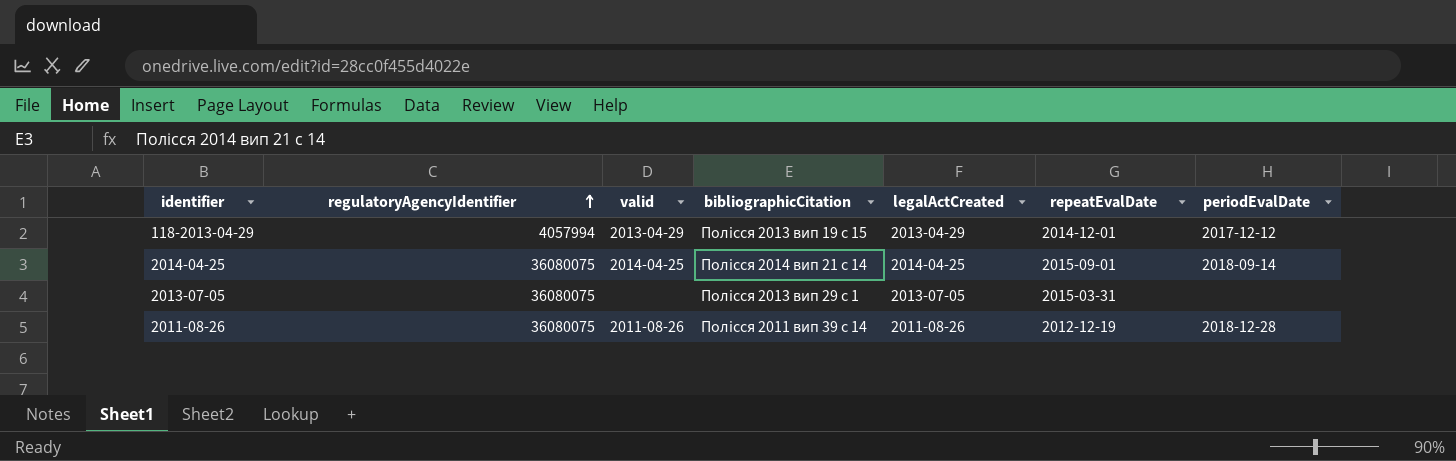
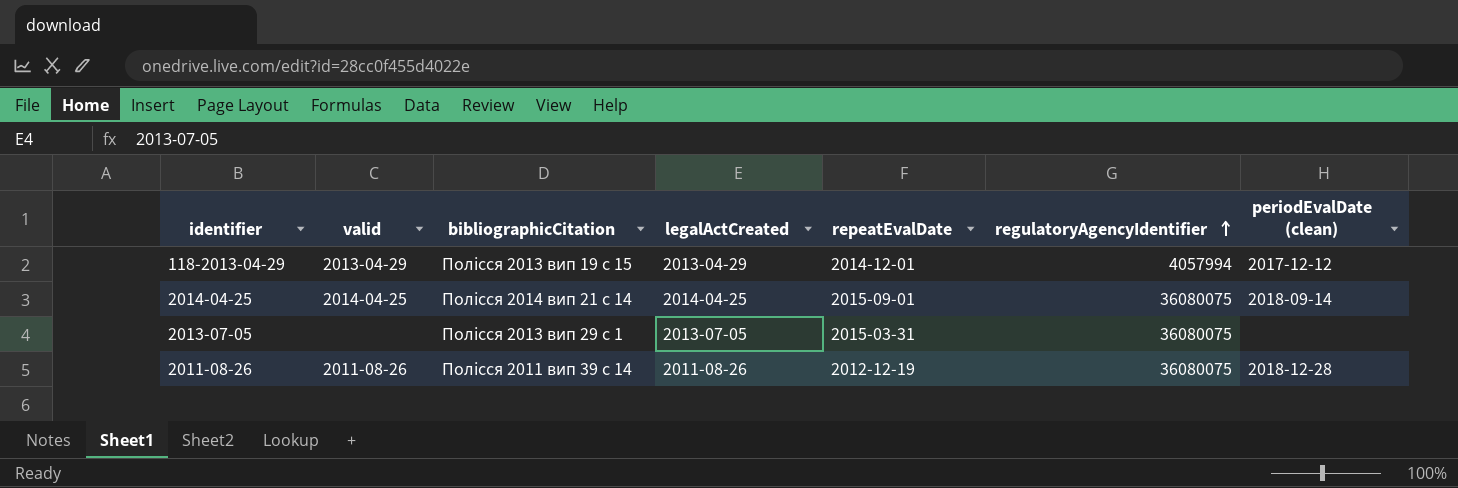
column regulatoryAgencyIdentifier | position: 2 -> 6
column name: periodEvalDate -> periodEvalDate (clean)

